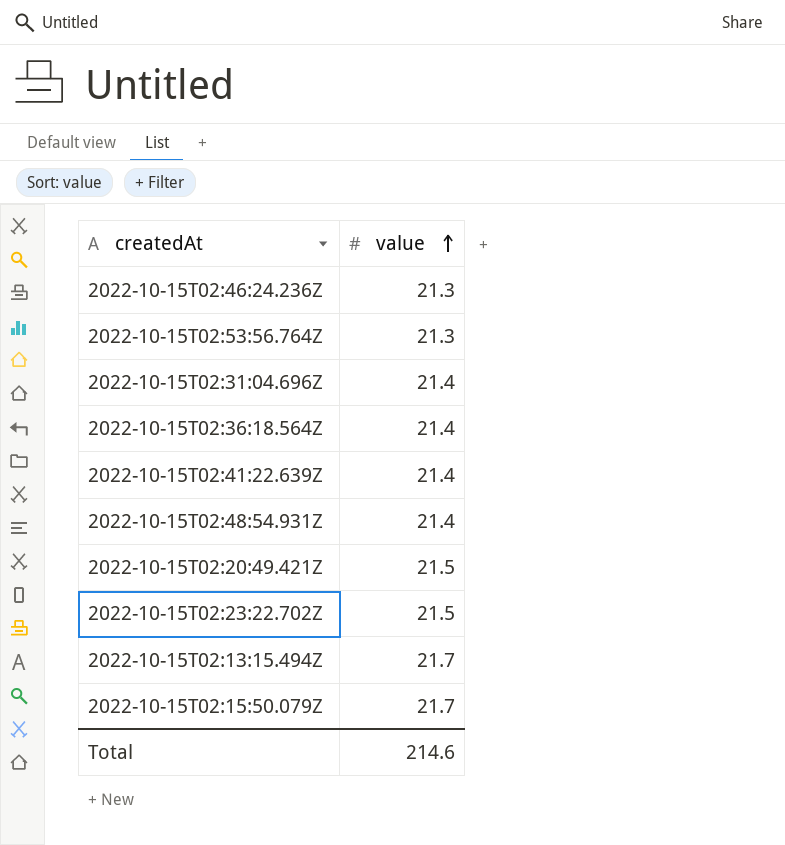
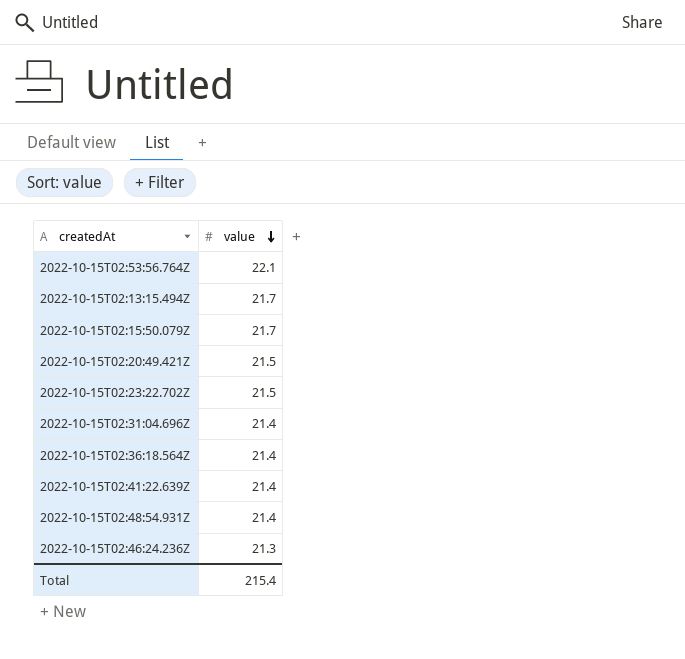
row order: value ascending -> value descending
2022-10-15T02:53:56.764Z | value: 21.3 -> 22.1
Total | value: 214.6 -> 215.4

